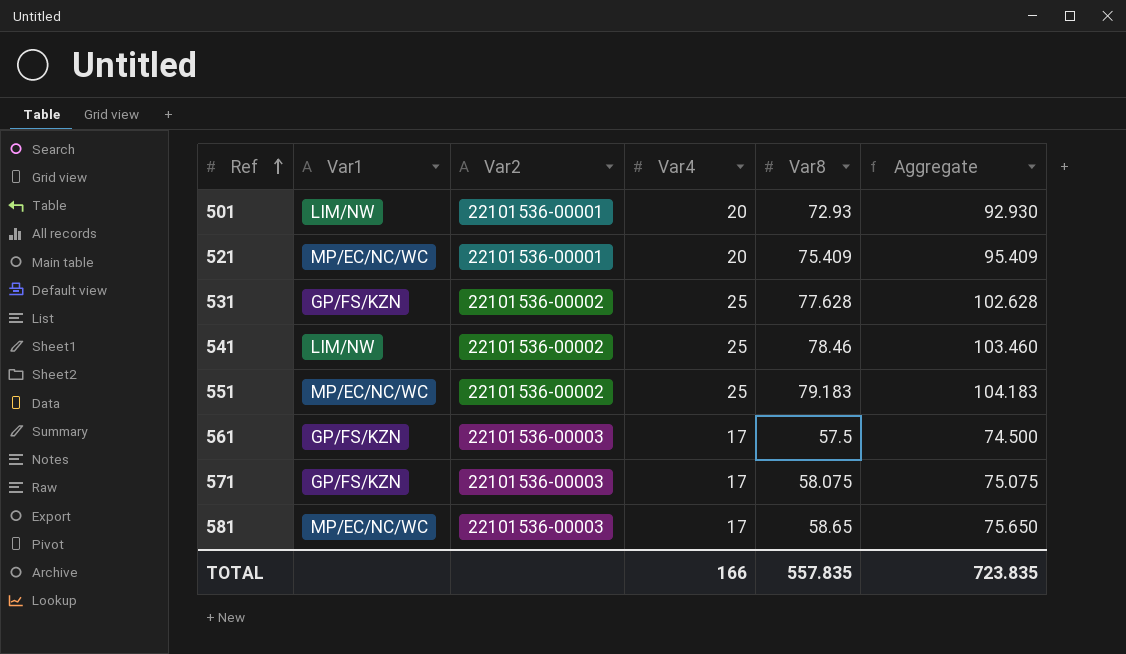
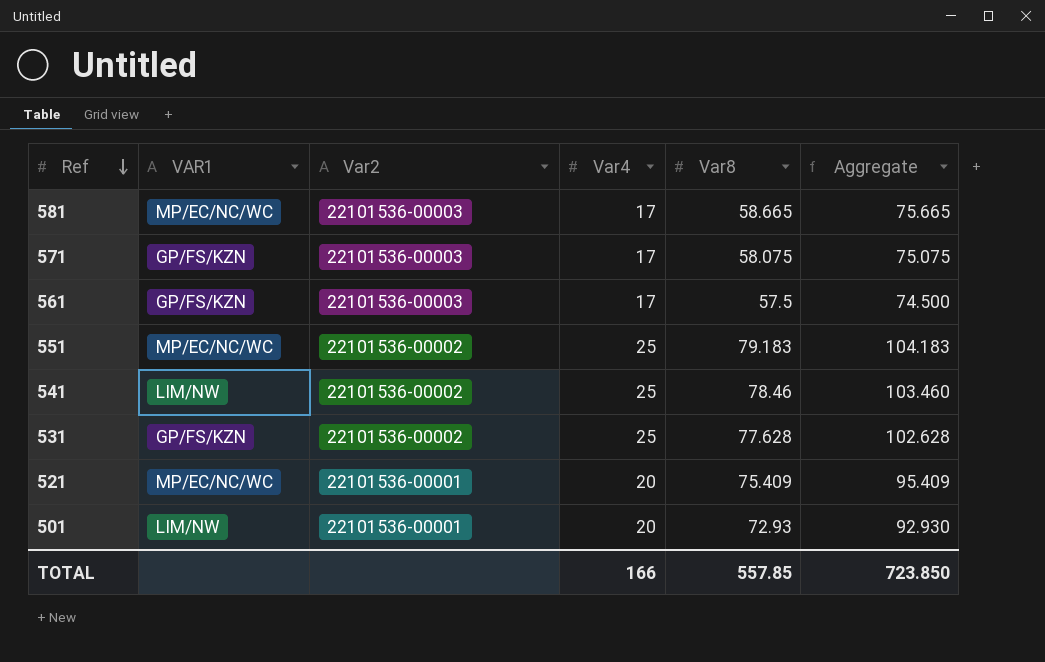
row order: Ref ascending -> Ref descending
column name: Var1 -> VAR1
581 | Var8: 58.65 -> 58.665
581 | Aggregate: 75.650 -> 75.665
TOTAL | Var8: 557.835 -> 557.85
TOTAL | Aggregate: 723.835 -> 723.850

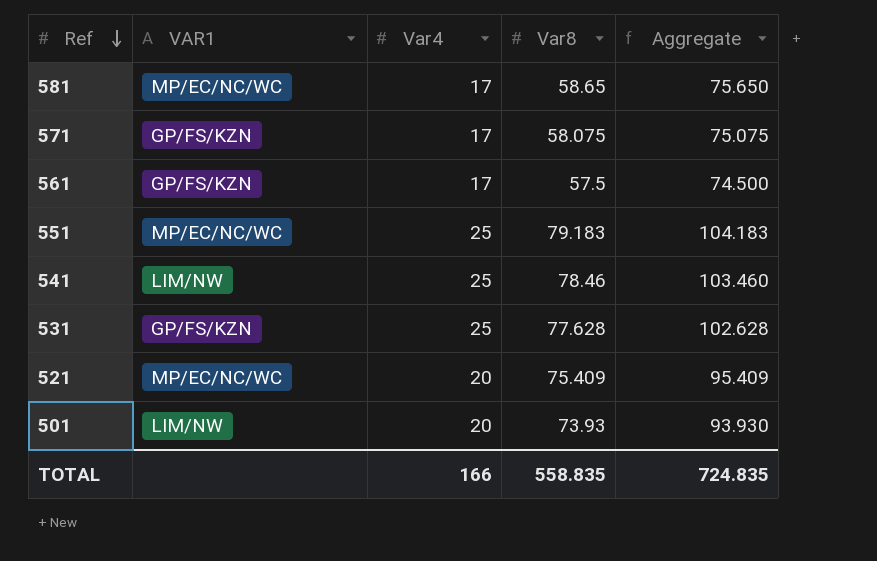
column Var2 | position: 3 -> none
581 | Var8: 58.665 -> 58.65
581 | Aggregate: 75.665 -> 75.650
501 | Var8: 72.93 -> 73.93
501 | Aggregate: 92.930 -> 93.930
TOTAL | Var8: 557.85 -> 558.835
TOTAL | Aggregate: 723.850 -> 724.835

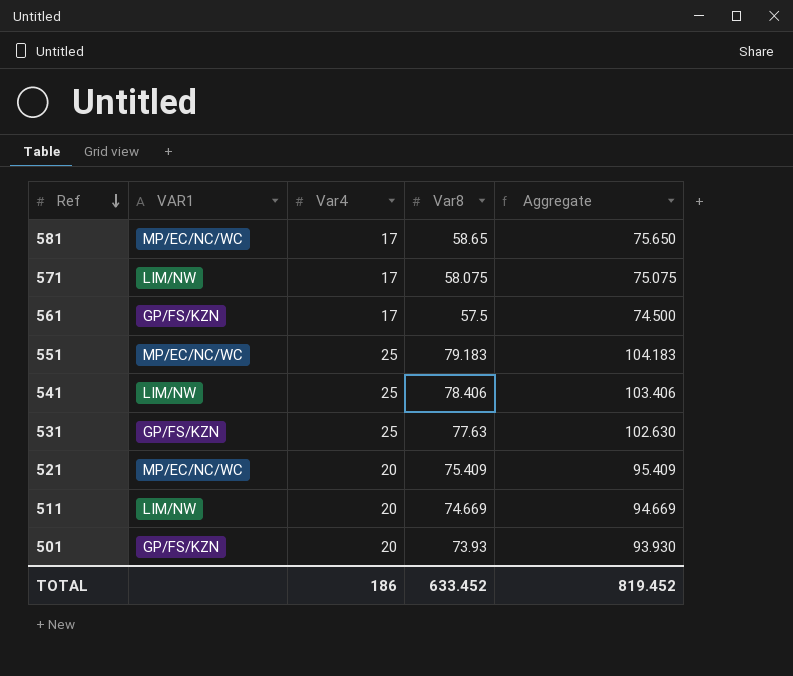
571 | VAR1: GP/FS/KZN -> LIM/NW
541 | Var8: 78.46 -> 78.406
541 | Aggregate: 103.460 -> 103.406
531 | Var8: 77.628 -> 77.63
531 | Aggregate: 102.628 -> 102.630
row 511: none -> LIM/NW | 20 | 74.669 | 94.669
501 | VAR1: LIM/NW -> GP/FS/KZN
TOTAL | Var4: 166 -> 186
TOTAL | Var8: 558.835 -> 633.452
TOTAL | Aggregate: 724.835 -> 819.452

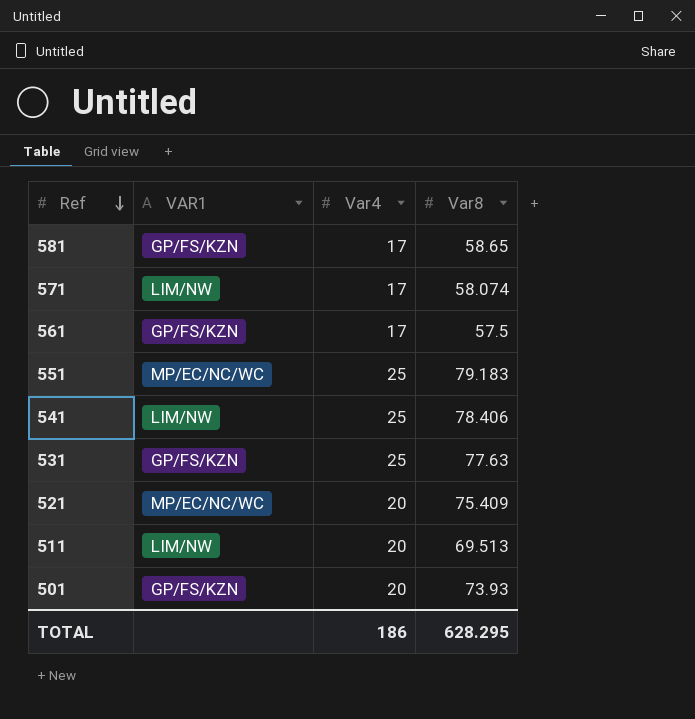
column Aggregate | formula: [Var4] + [Var8] -> none
581 | VAR1: MP/EC/NC/WC -> GP/FS/KZN
571 | Var8: 58.075 -> 58.074
511 | Var8: 74.669 -> 69.513
TOTAL | Var8: 633.452 -> 628.295

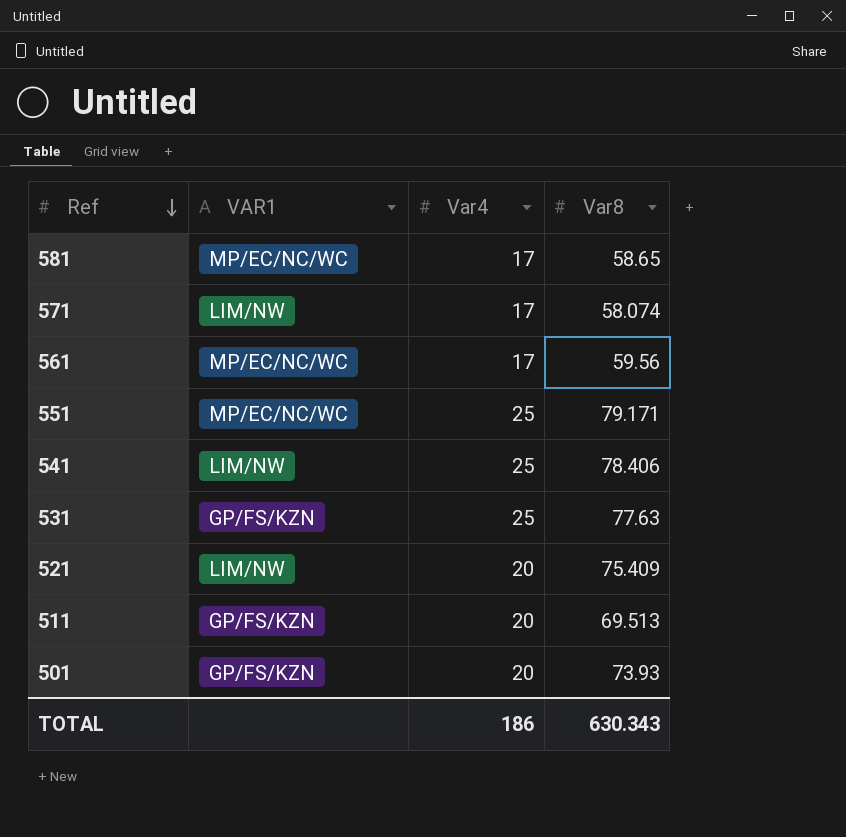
581 | VAR1: GP/FS/KZN -> MP/EC/NC/WC
561 | VAR1: GP/FS/KZN -> MP/EC/NC/WC
561 | Var8: 57.5 -> 59.56
551 | Var8: 79.183 -> 79.171
521 | VAR1: MP/EC/NC/WC -> LIM/NW
511 | VAR1: LIM/NW -> GP/FS/KZN
TOTAL | Var8: 628.295 -> 630.343

